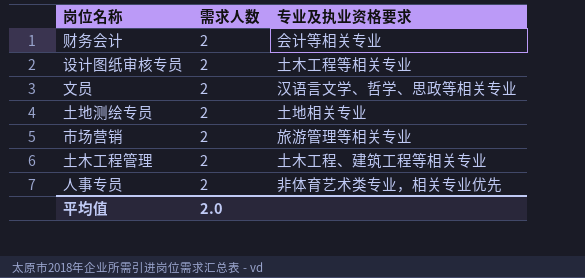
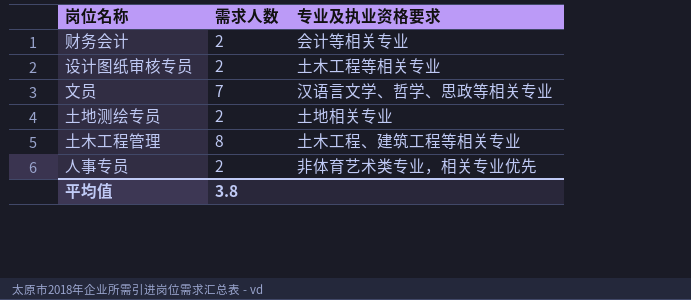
row 市场营销: 2 | 旅游管理等相关专业 -> none
文员 | 需求人数: 2 -> 7
土木工程管理 | 需求人数: 2 -> 8
平均值 | 需求人数: 2.0 -> 3.8

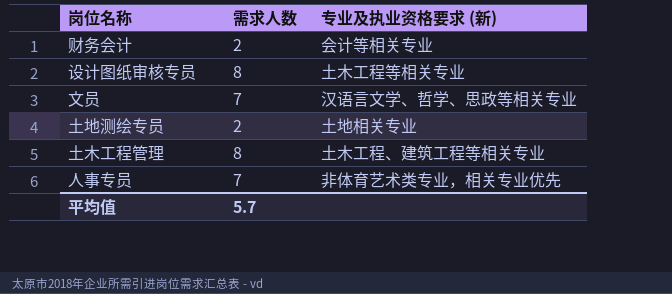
column name: 专业及执业资格要求 -> 专业及执业资格要求 (新)
设计图纸审核专员 | 需求人数: 2 -> 8
人事专员 | 需求人数: 2 -> 7
平均值 | 需求人数: 3.8 -> 5.7

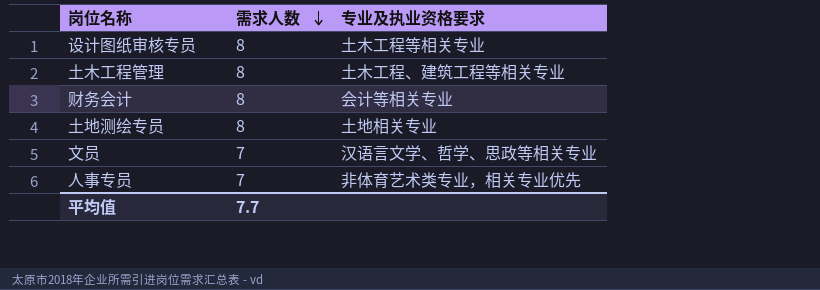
row order: none -> 需求人数 descending
column name: 专业及执业资格要求 (新) -> 专业及执业资格要求
财务会计 | 需求人数: 2 -> 8
土地测绘专员 | 需求人数: 2 -> 8
平均值 | 需求人数: 5.7 -> 7.7

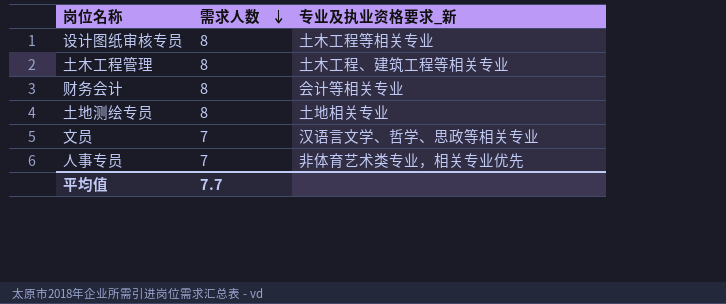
column name: 专业及执业资格要求 -> 专业及执业资格要求_新

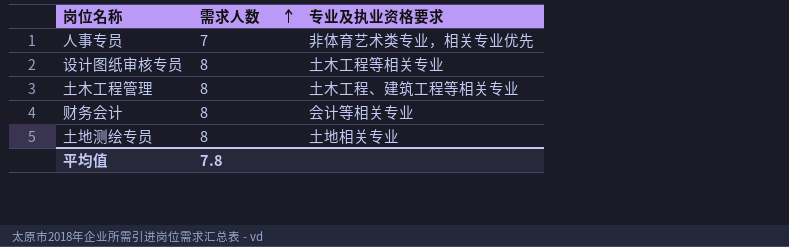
row order: 需求人数 descending -> 需求人数 ascending
column name: 专业及执业资格要求_新 -> 专业及执业资格要求
row 文员: 7 | 汉语言文学、哲学、思政等相关专业 -> none
平均值 | 需求人数: 7.7 -> 7.8

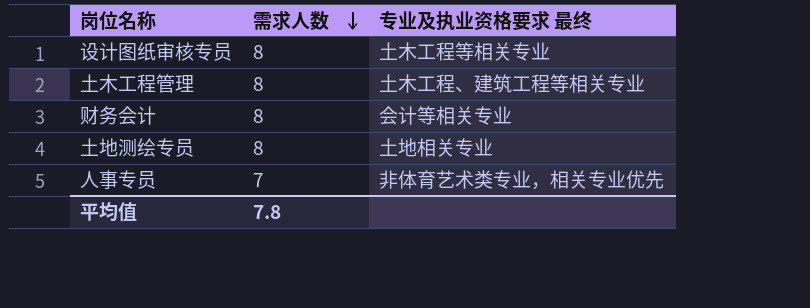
row order: 需求人数 ascending -> 需求人数 descending
column name: 专业及执业资格要求 -> 专业及执业资格要求 最终

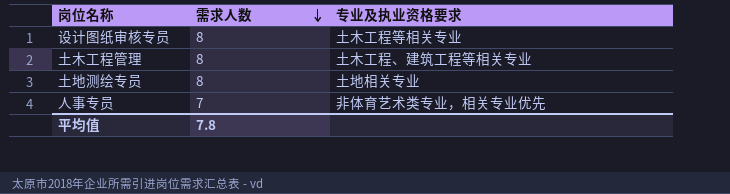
column name: 专业及执业资格要求 最终 -> 专业及执业资格要求
row 财务会计: 8 | 会计等相关专业 -> none

